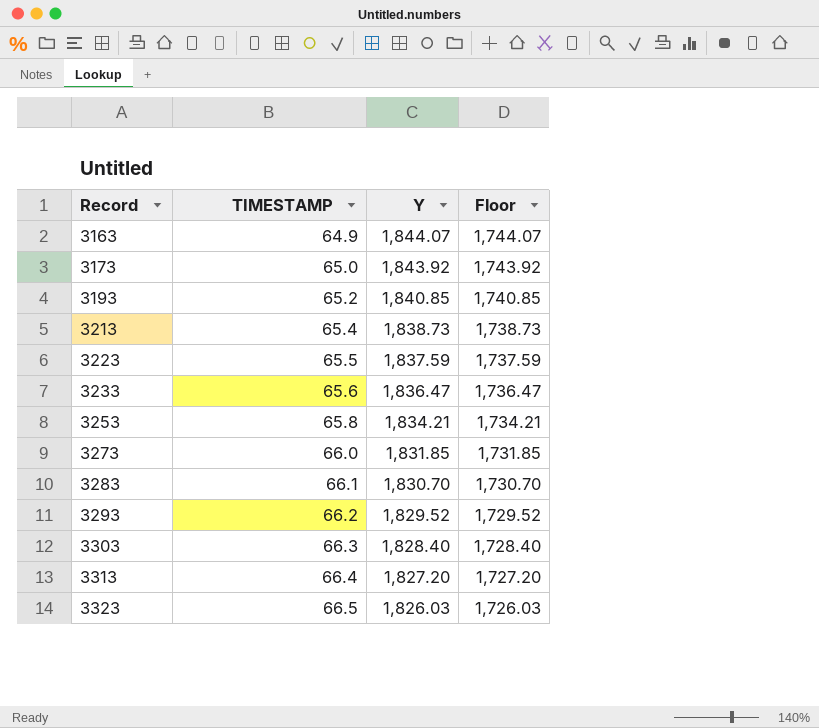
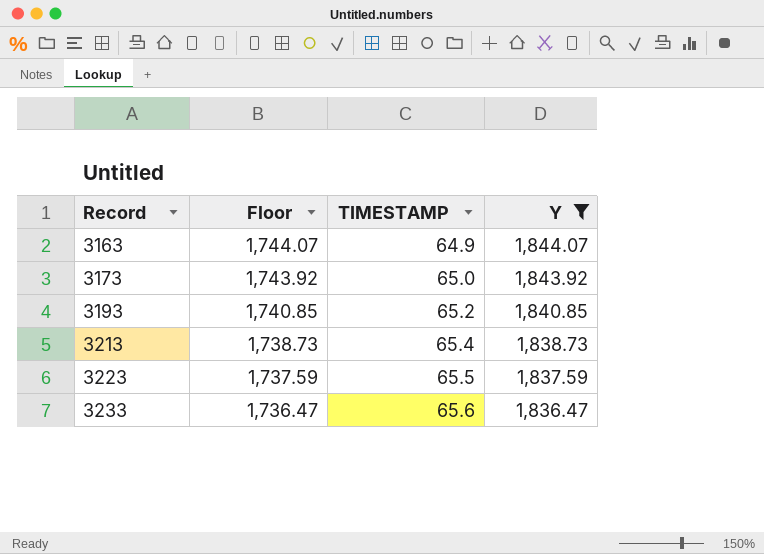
filter: none -> Y >= 1,836.47
column Floor | position: 4 -> 2

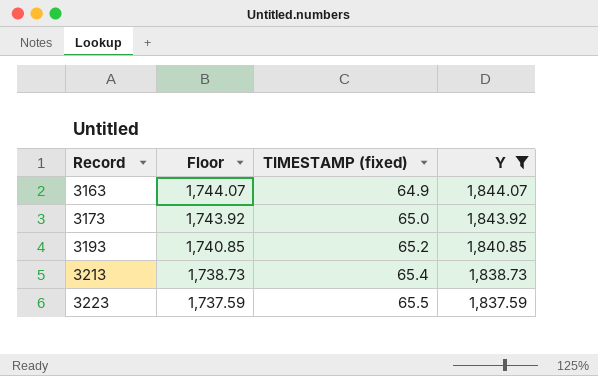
column name: TIMESTAMP -> TIMESTAMP (fixed)
row 3233: 1,736.47 | 65.6 | 1,836.47 -> none

